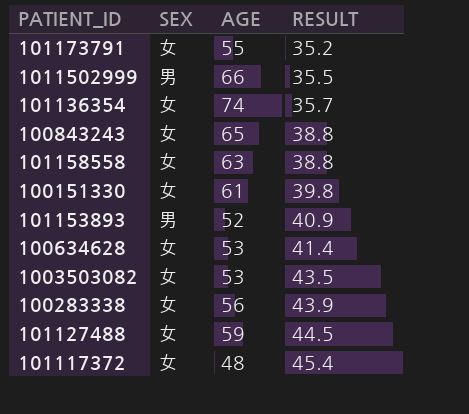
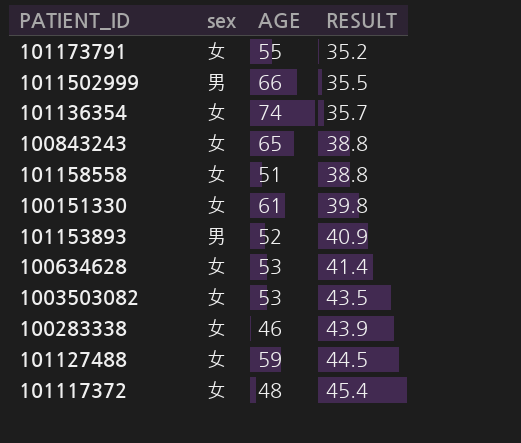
column name: SEX -> sex
101158558 | AGE: 63 -> 51
100283338 | AGE: 56 -> 46

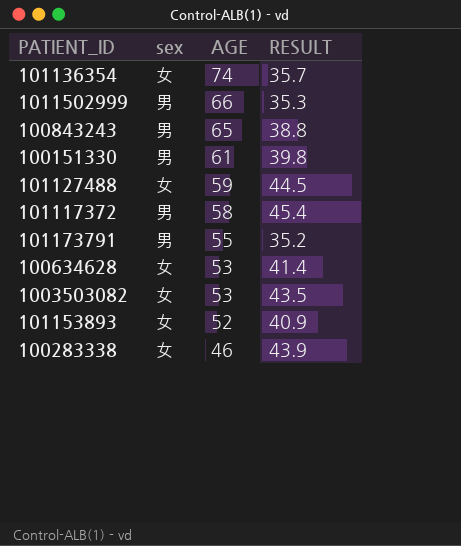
row order: RESULT ascending -> AGE descending
row 101158558: 女 | 51 | 38.8 -> none
1011502999 | RESULT: 35.5 -> 35.3
100843243 | sex: 女 -> 男
100151330 | sex: 女 -> 男
101117372 | sex: 女 -> 男
101117372 | AGE: 48 -> 58
101173791 | sex: 女 -> 男
101153893 | sex: 男 -> 女

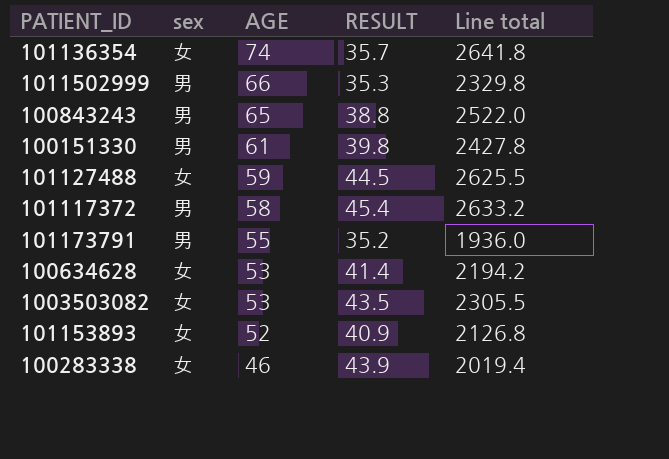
column Line total | formula: none -> [AGE] * [RESULT]

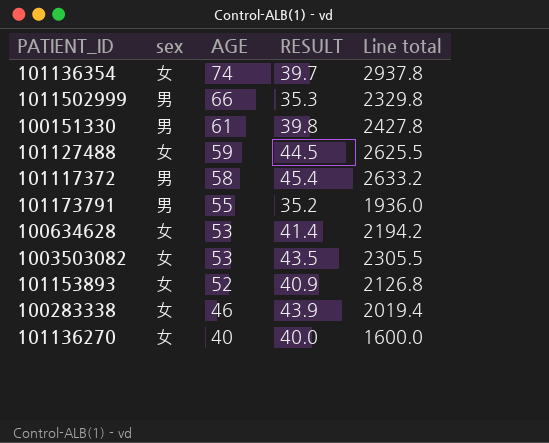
row 100843243: 男 | 65 | 38.8 | 2522.0 -> none
101136354 | RESULT: 35.7 -> 39.7
101136354 | Line total: 2641.8 -> 2937.8
row 101136270: none -> 女 | 40 | 40.0 | 1600.0

